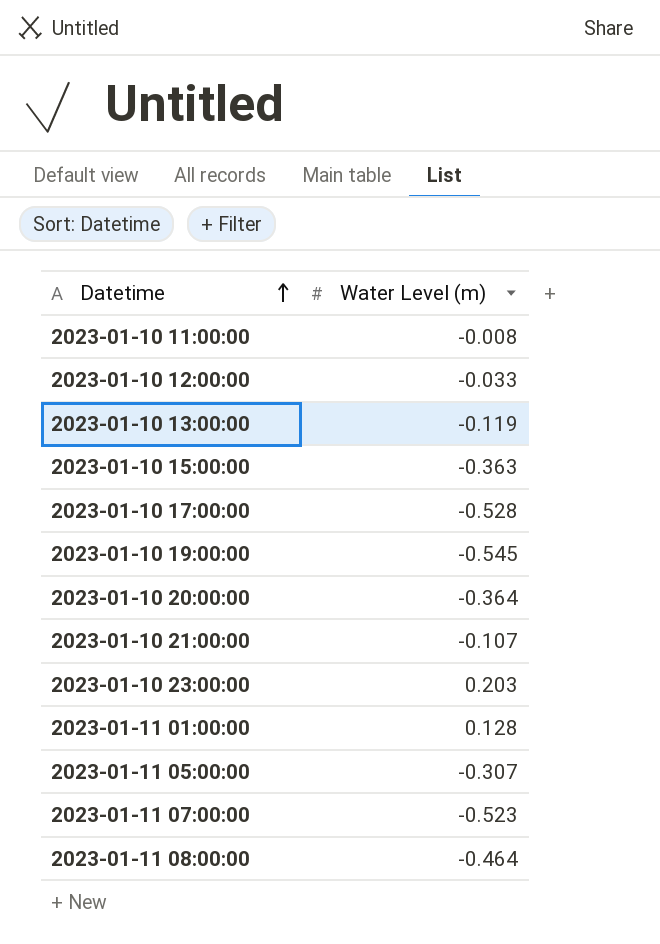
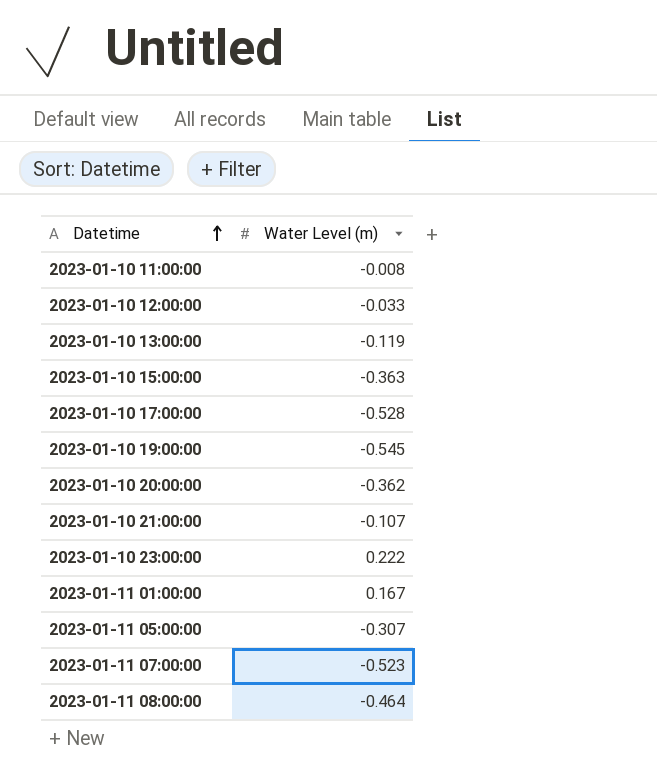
2023-01-10 20:00:00 | Water Level (m): -0.364 -> -0.362
2023-01-10 23:00:00 | Water Level (m): 0.203 -> 0.222
2023-01-11 01:00:00 | Water Level (m): 0.128 -> 0.167

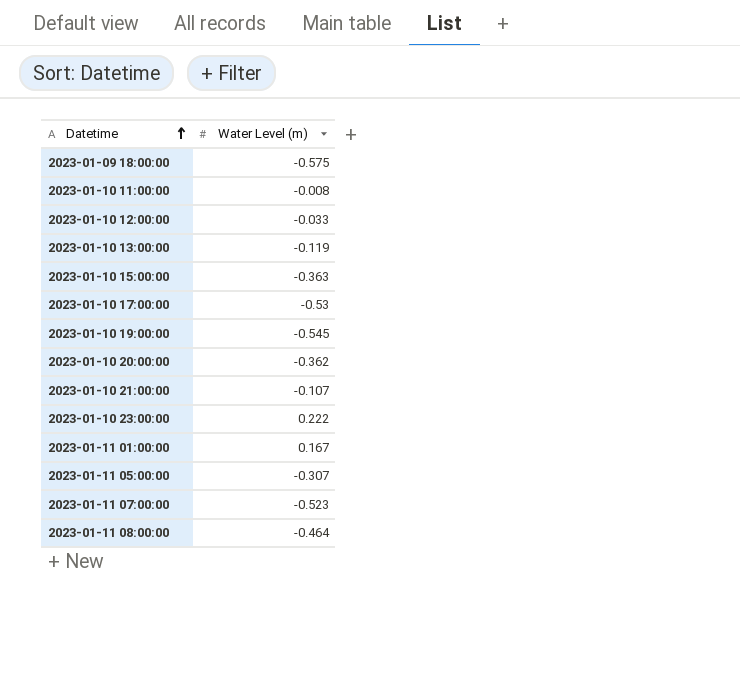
row 2023-01-09 18:00:00: none -> -0.575
2023-01-10 17:00:00 | Water Level (m): -0.528 -> -0.53

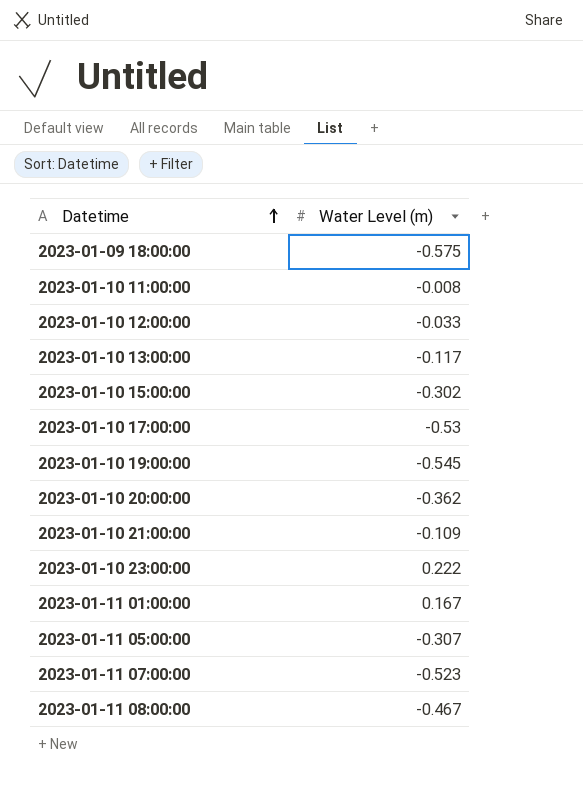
2023-01-10 13:00:00 | Water Level (m): -0.119 -> -0.117
2023-01-10 15:00:00 | Water Level (m): -0.363 -> -0.302
2023-01-10 21:00:00 | Water Level (m): -0.107 -> -0.109
2023-01-11 08:00:00 | Water Level (m): -0.464 -> -0.467

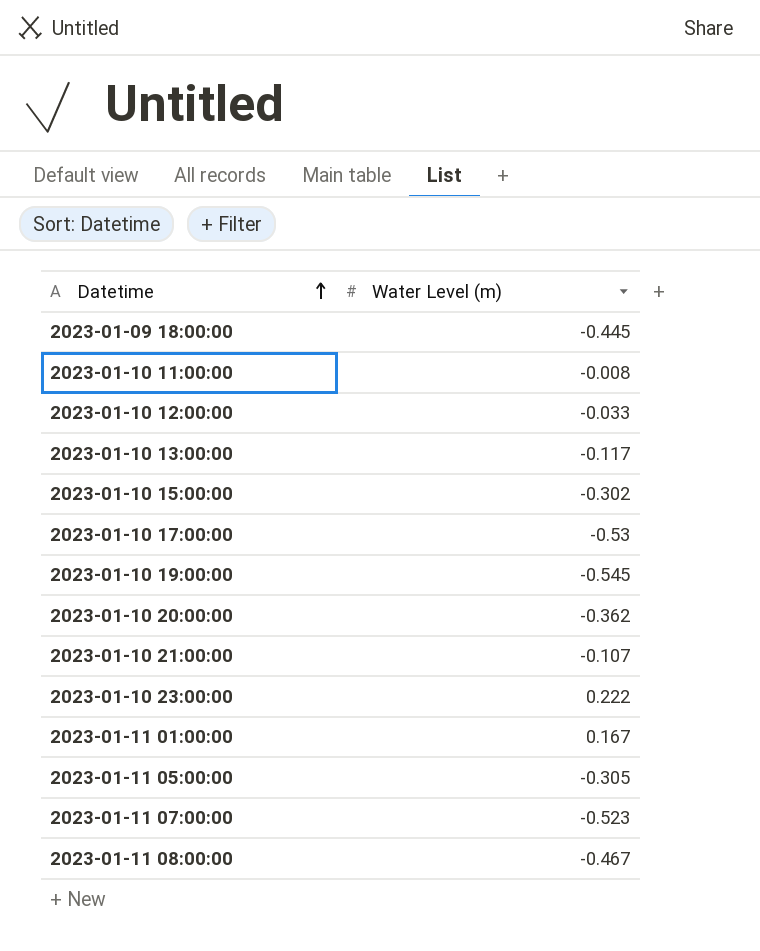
2023-01-09 18:00:00 | Water Level (m): -0.575 -> -0.445
2023-01-10 21:00:00 | Water Level (m): -0.109 -> -0.107
2023-01-11 05:00:00 | Water Level (m): -0.307 -> -0.305

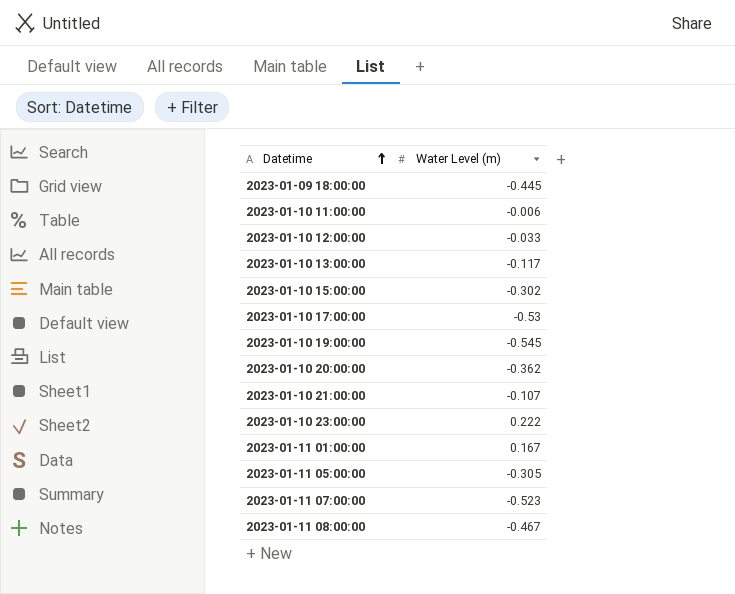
2023-01-10 11:00:00 | Water Level (m): -0.008 -> -0.006

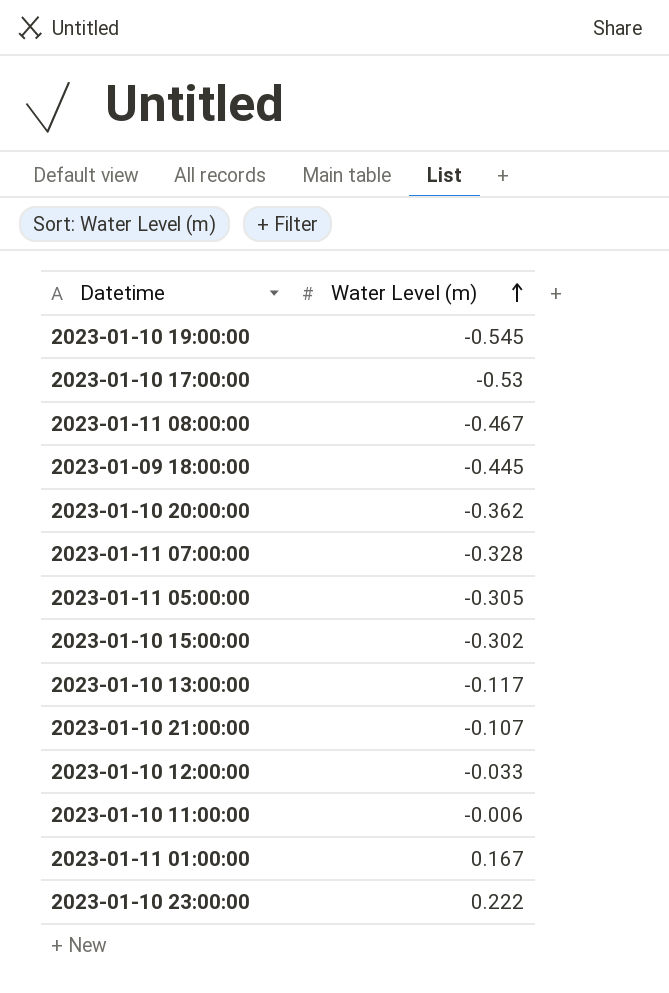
row order: Datetime ascending -> Water Level (m) ascending
2023-01-11 07:00:00 | Water Level (m): -0.523 -> -0.328

